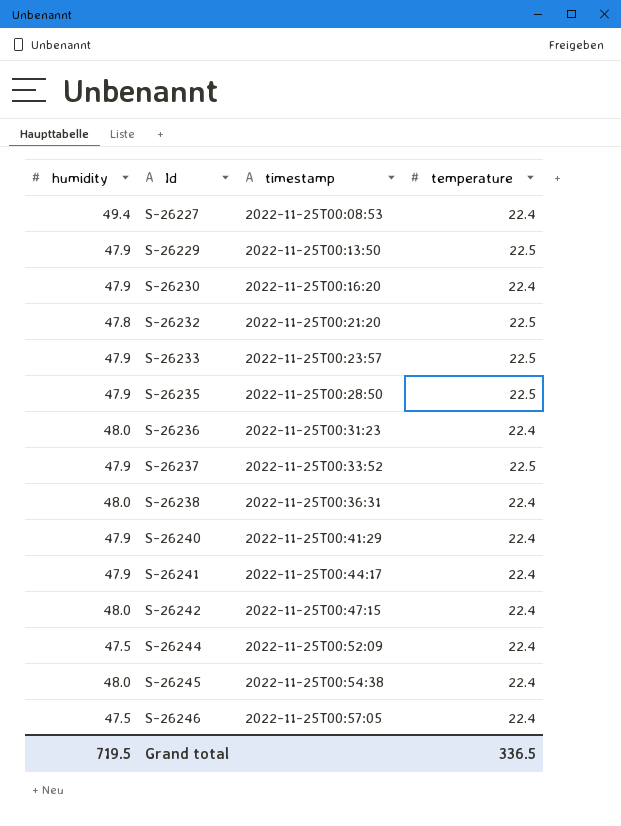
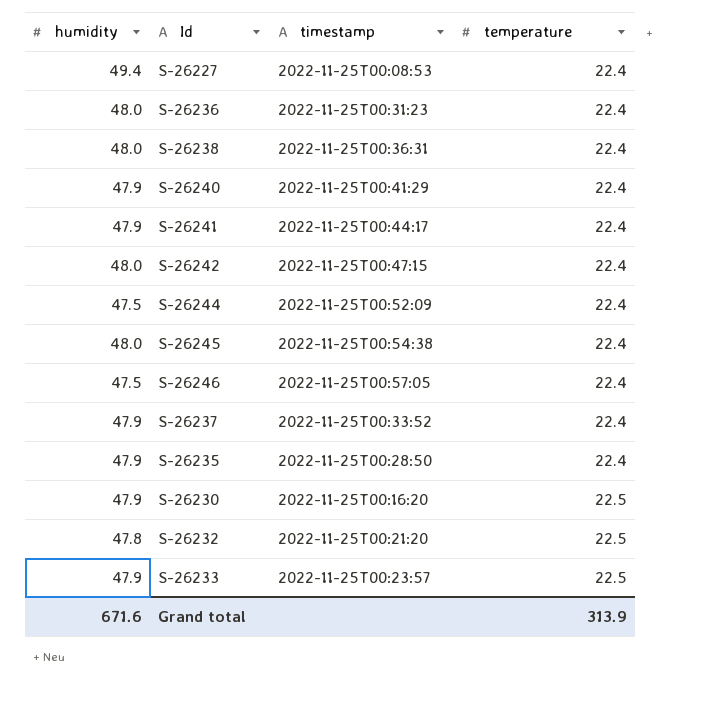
row order: Id ascending -> temperature ascending
row S-26229: 47.9 | 2022-11-25T00:13:50 | 22.5 -> none
S-26237 | temperature: 22.5 -> 22.4
S-26235 | temperature: 22.5 -> 22.4
S-26230 | temperature: 22.4 -> 22.5
Grand total | humidity: 719.5 -> 671.6
Grand total | temperature: 336.5 -> 313.9

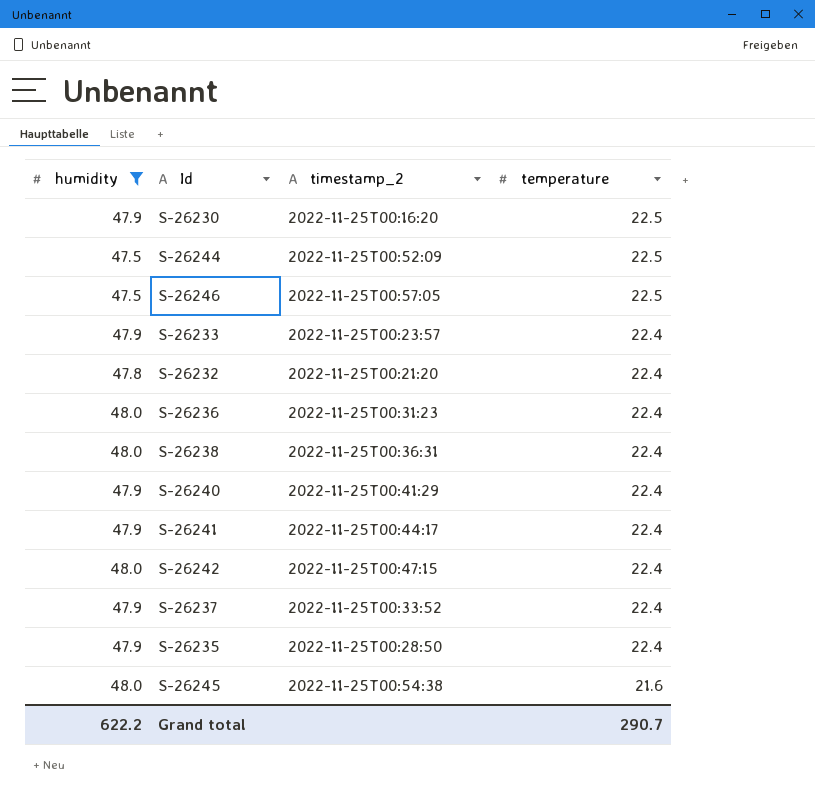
filter: none -> humidity != 49.4
row order: temperature ascending -> temperature descending
column name: timestamp -> timestamp_2
S-26244 | temperature: 22.4 -> 22.5
S-26246 | temperature: 22.4 -> 22.5
S-26233 | temperature: 22.5 -> 22.4
S-26232 | temperature: 22.5 -> 22.4
S-26245 | temperature: 22.4 -> 21.6
Grand total | humidity: 671.6 -> 622.2
Grand total | temperature: 313.9 -> 290.7

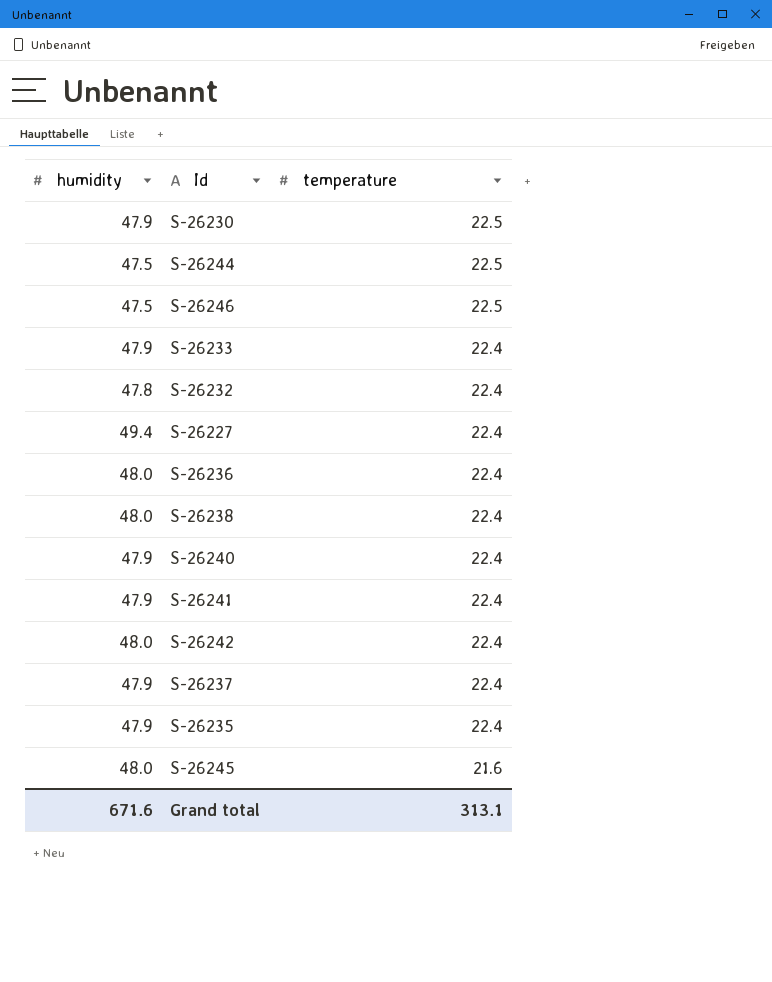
filter: humidity != 49.4 -> none
column timestamp_2 | position: 3 -> none
Grand total | humidity: 622.2 -> 671.6
Grand total | temperature: 290.7 -> 313.1

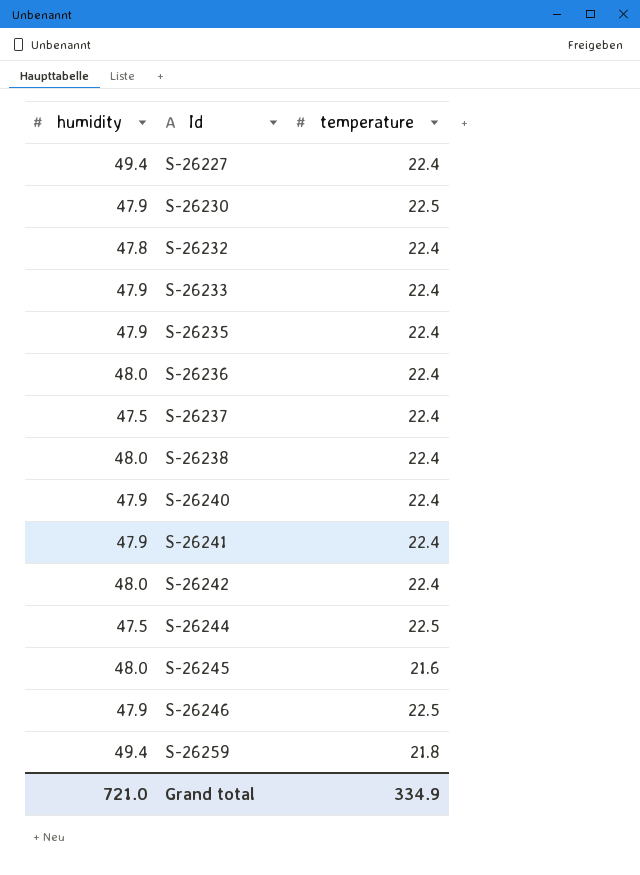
row order: temperature descending -> Id ascending
S-26237 | humidity: 47.9 -> 47.5
S-26246 | humidity: 47.5 -> 47.9
row S-26259: none -> 49.4 | 21.8
Grand total | humidity: 671.6 -> 721.0
Grand total | temperature: 313.1 -> 334.9

